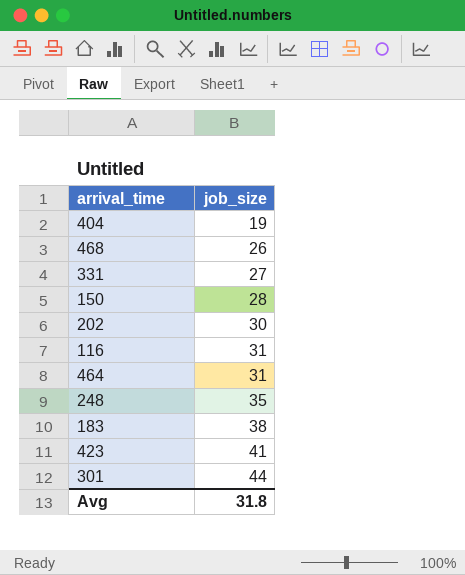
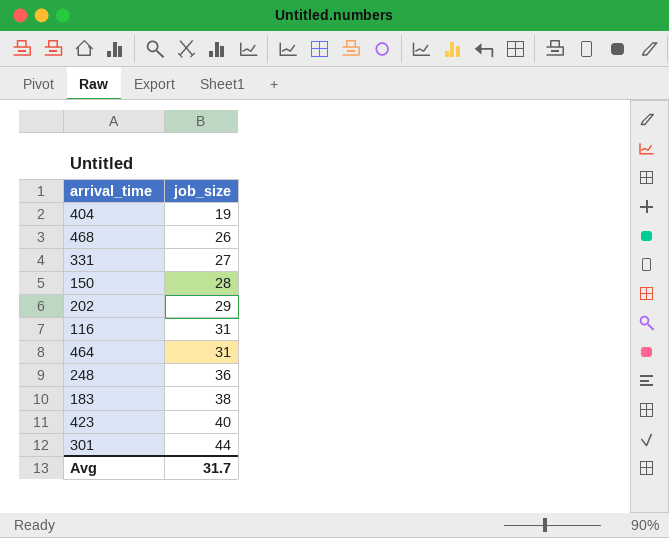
202 | job_size: 30 -> 29
248 | job_size: 35 -> 36
423 | job_size: 41 -> 40
Avg | job_size: 31.8 -> 31.7

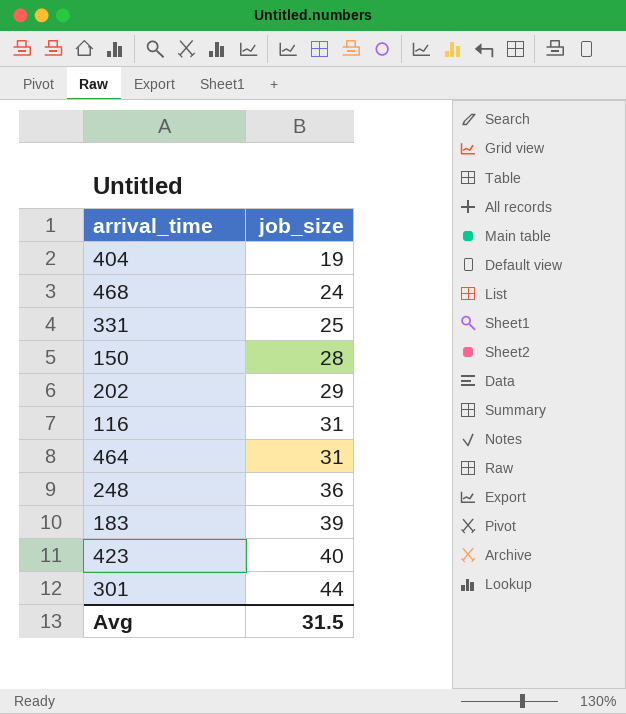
468 | job_size: 26 -> 24
331 | job_size: 27 -> 25
183 | job_size: 38 -> 39
Avg | job_size: 31.7 -> 31.5

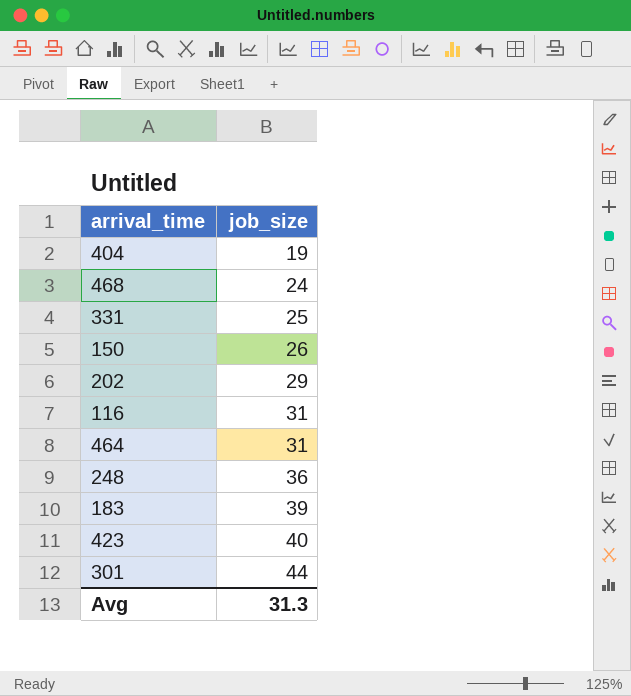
150 | job_size: 28 -> 26
Avg | job_size: 31.5 -> 31.3

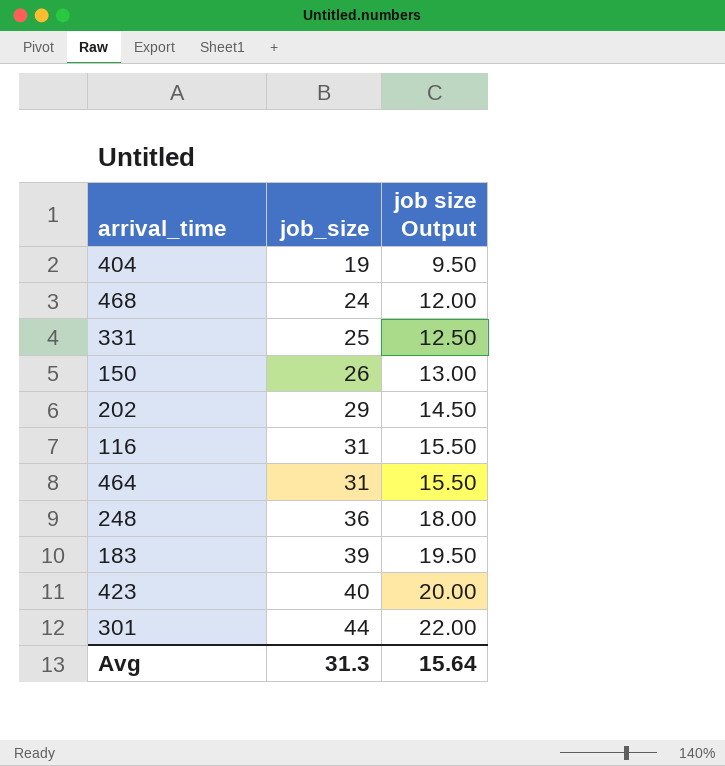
column job size Output | formula: none -> [job_size] * 0.5

